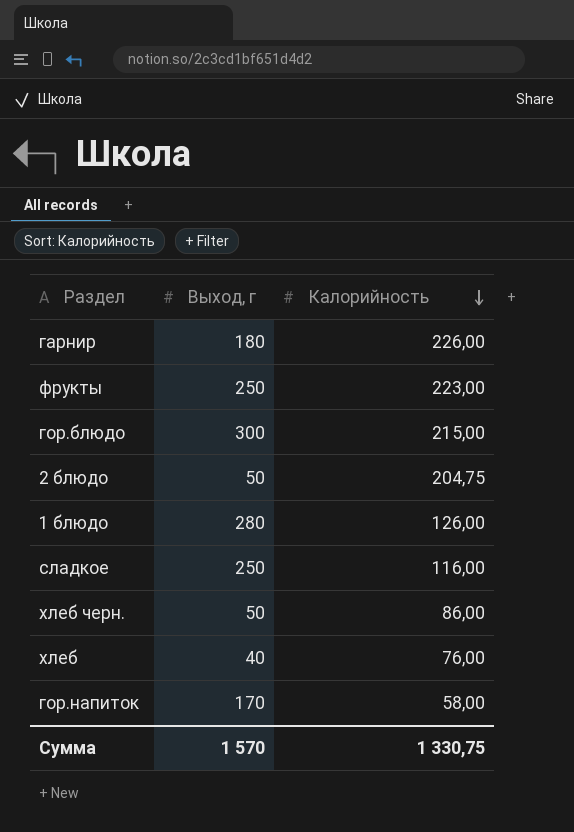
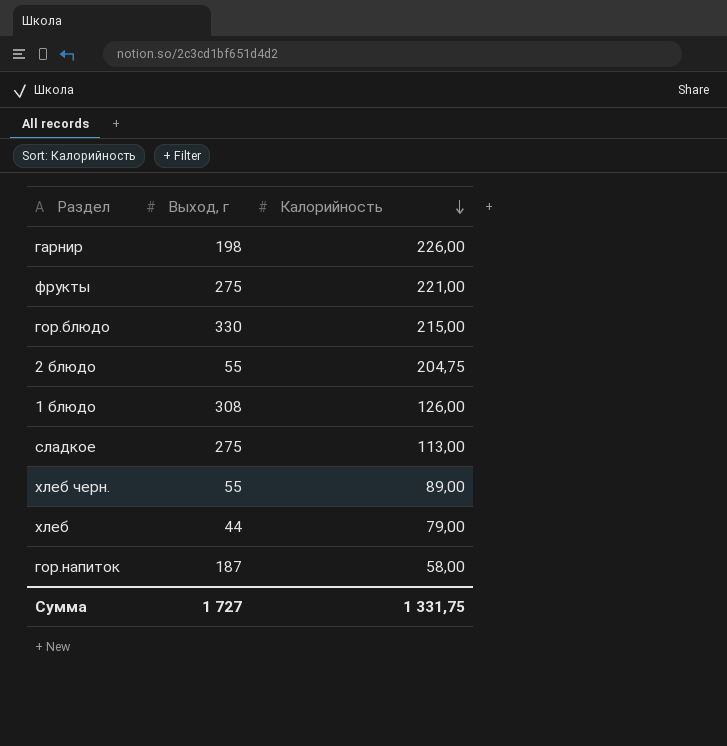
гарнир | Выход, г: 180 -> 198
фрукты | Выход, г: 250 -> 275
фрукты | Калорийность: 223,00 -> 221,00
гор.блюдо | Выход, г: 300 -> 330
2 блюдо | Выход, г: 50 -> 55
1 блюдо | Выход, г: 280 -> 308
сладкое | Выход, г: 250 -> 275
сладкое | Калорийность: 116,00 -> 113,00
хлеб черн. | Выход, г: 50 -> 55
хлеб черн. | Калорийность: 86,00 -> 89,00
хлеб | Выход, г: 40 -> 44
хлеб | Калорийность: 76,00 -> 79,00
гор.напиток | Выход, г: 170 -> 187
Сумма | Выход, г: 1 570 -> 1 727
Сумма | Калорийность: 1 330,75 -> 1 331,75

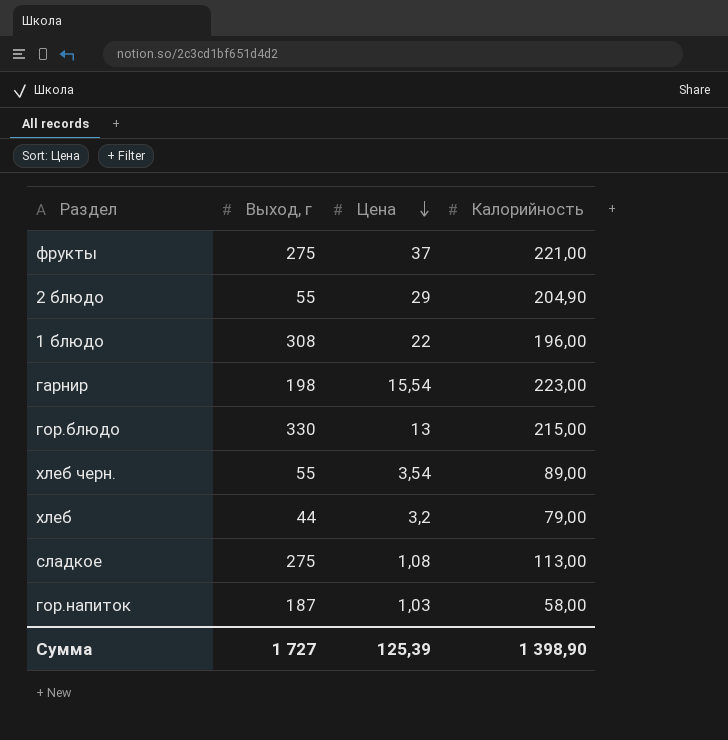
row order: Калорийность descending -> Цена descending
column Цена | position: none -> 3
2 блюдо | Калорийность: 204,75 -> 204,90
1 блюдо | Калорийность: 126,00 -> 196,00
гарнир | Калорийность: 226,00 -> 223,00
Сумма | Калорийность: 1 331,75 -> 1 398,90

